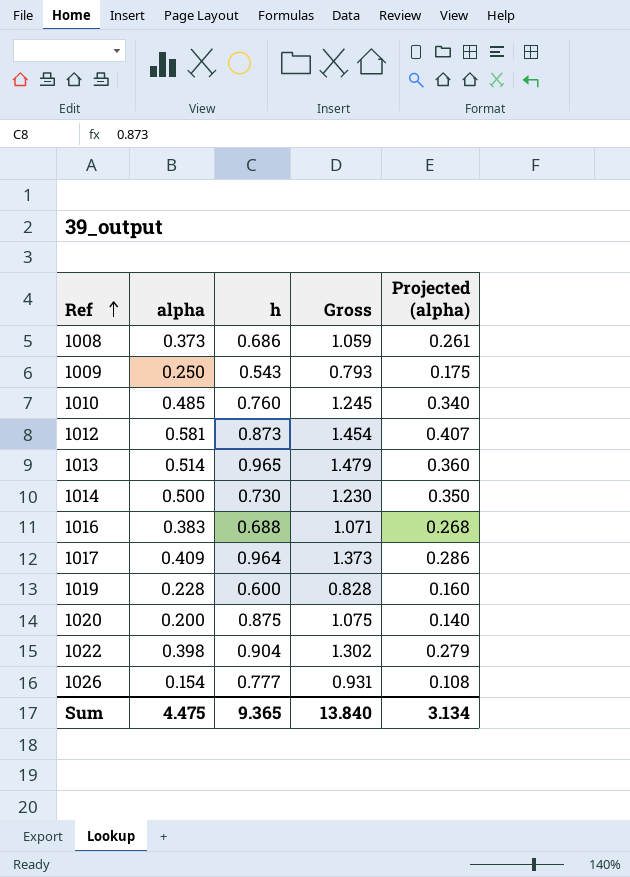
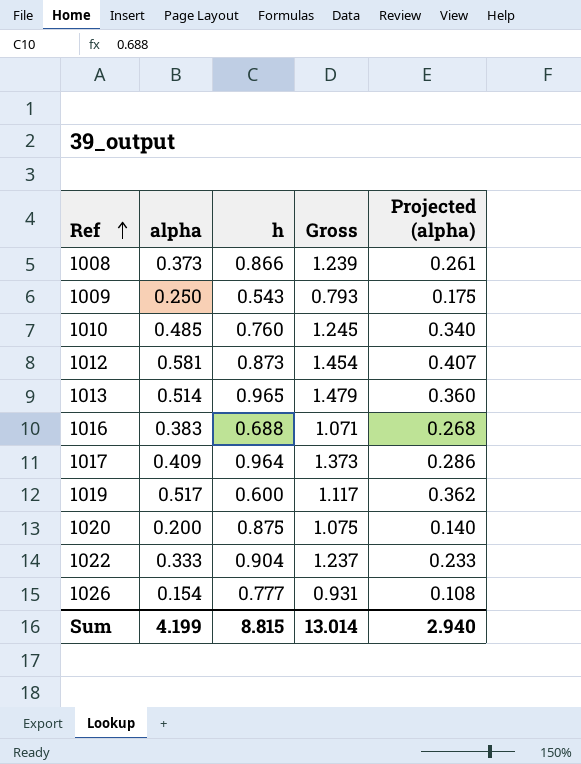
row 1014: 0.500 | 0.730 | 1.230 | 0.350 -> none
1008 | h: 0.686 -> 0.866
1008 | Gross: 1.059 -> 1.239
1019 | alpha: 0.228 -> 0.517
1019 | Gross: 0.828 -> 1.117
1019 | Projected (alpha): 0.160 -> 0.362
1022 | alpha: 0.398 -> 0.333
1022 | Gross: 1.302 -> 1.237
1022 | Projected (alpha): 0.279 -> 0.233
Sum | alpha: 4.475 -> 4.199
Sum | h: 9.365 -> 8.815
Sum | Gross: 13.840 -> 13.014
Sum | Projected (alpha): 3.134 -> 2.940

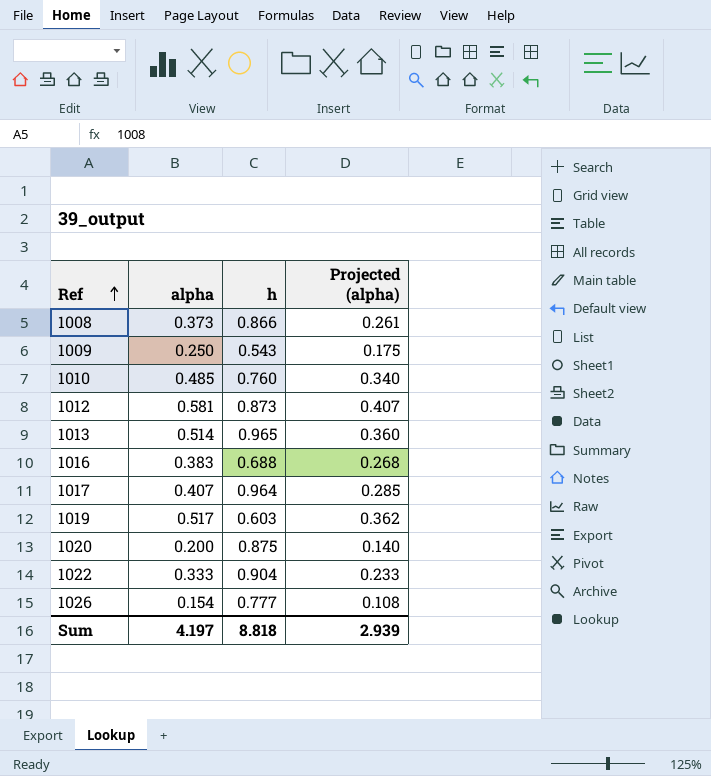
column Gross | formula: [alpha] + [h] -> none
1017 | alpha: 0.409 -> 0.407
1017 | Projected (alpha): 0.286 -> 0.285
1019 | h: 0.600 -> 0.603
Sum | alpha: 4.199 -> 4.197
Sum | h: 8.815 -> 8.818
Sum | Projected (alpha): 2.940 -> 2.939

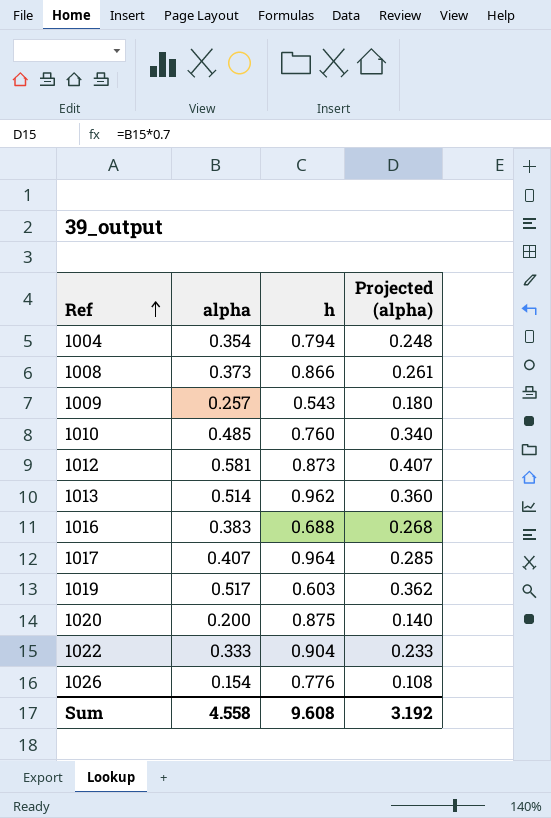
row 1004: none -> 0.354 | 0.794 | 0.248
1009 | alpha: 0.250 -> 0.257
1009 | Projected (alpha): 0.175 -> 0.180
1013 | h: 0.965 -> 0.962
1026 | h: 0.777 -> 0.776
Sum | alpha: 4.197 -> 4.558
Sum | h: 8.818 -> 9.608
Sum | Projected (alpha): 2.939 -> 3.192

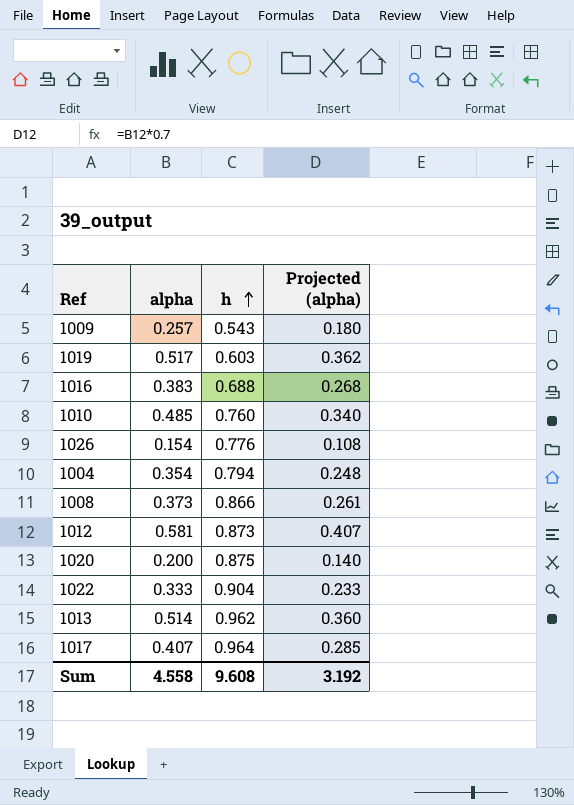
row order: Ref ascending -> h ascending

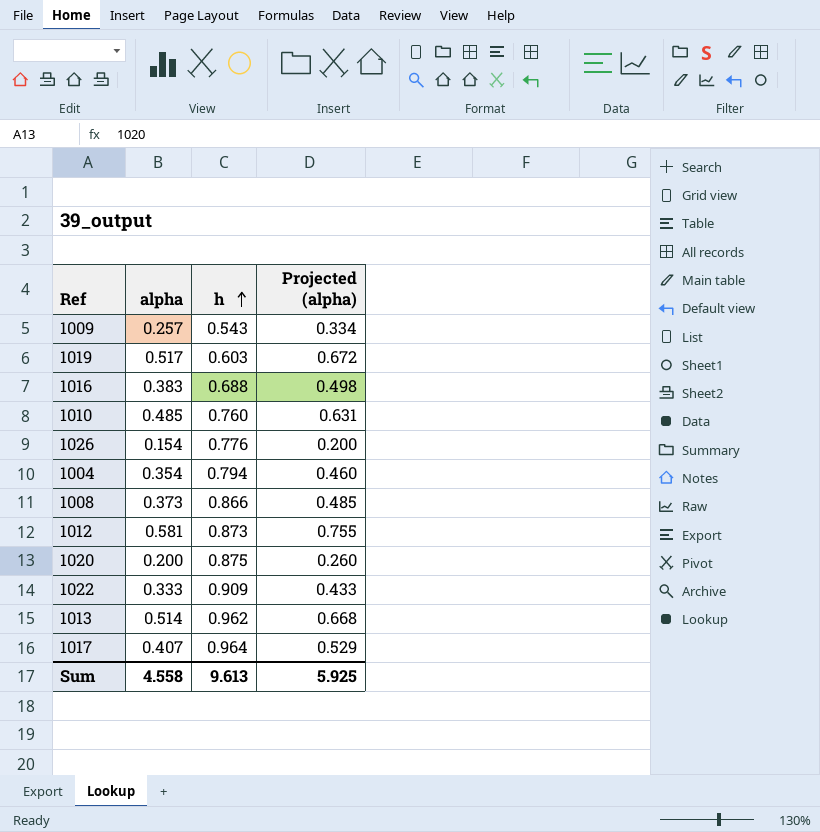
column Projected (alpha) | formula: [alpha] * 0.7 -> [alpha] * 1.3
1022 | h: 0.904 -> 0.909
Sum | h: 9.608 -> 9.613
Sum | Projected (alpha): 3.192 -> 5.925

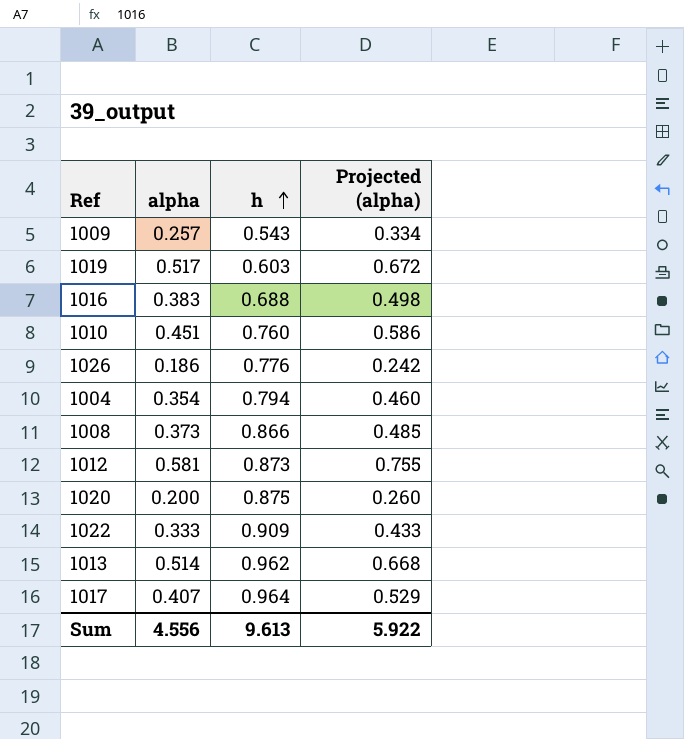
1010 | alpha: 0.485 -> 0.451
1010 | Projected (alpha): 0.631 -> 0.586
1026 | alpha: 0.154 -> 0.186
1026 | Projected (alpha): 0.200 -> 0.242
Sum | alpha: 4.558 -> 4.556
Sum | Projected (alpha): 5.925 -> 5.922

